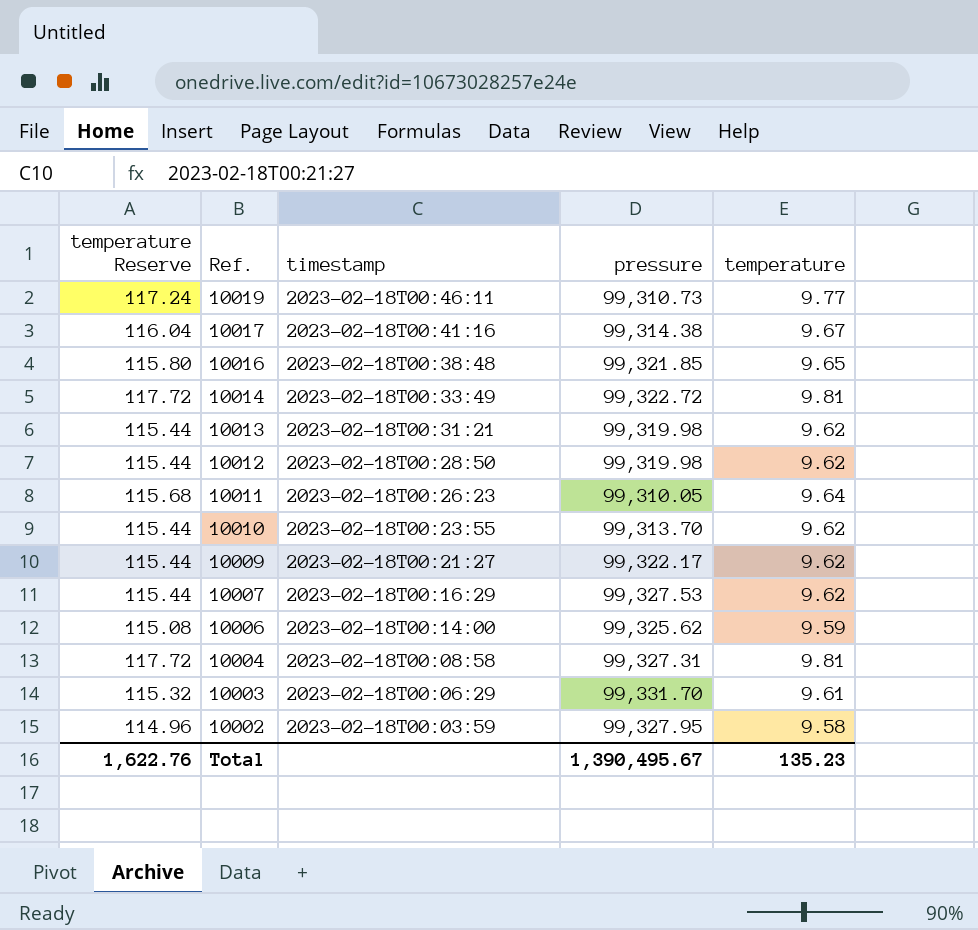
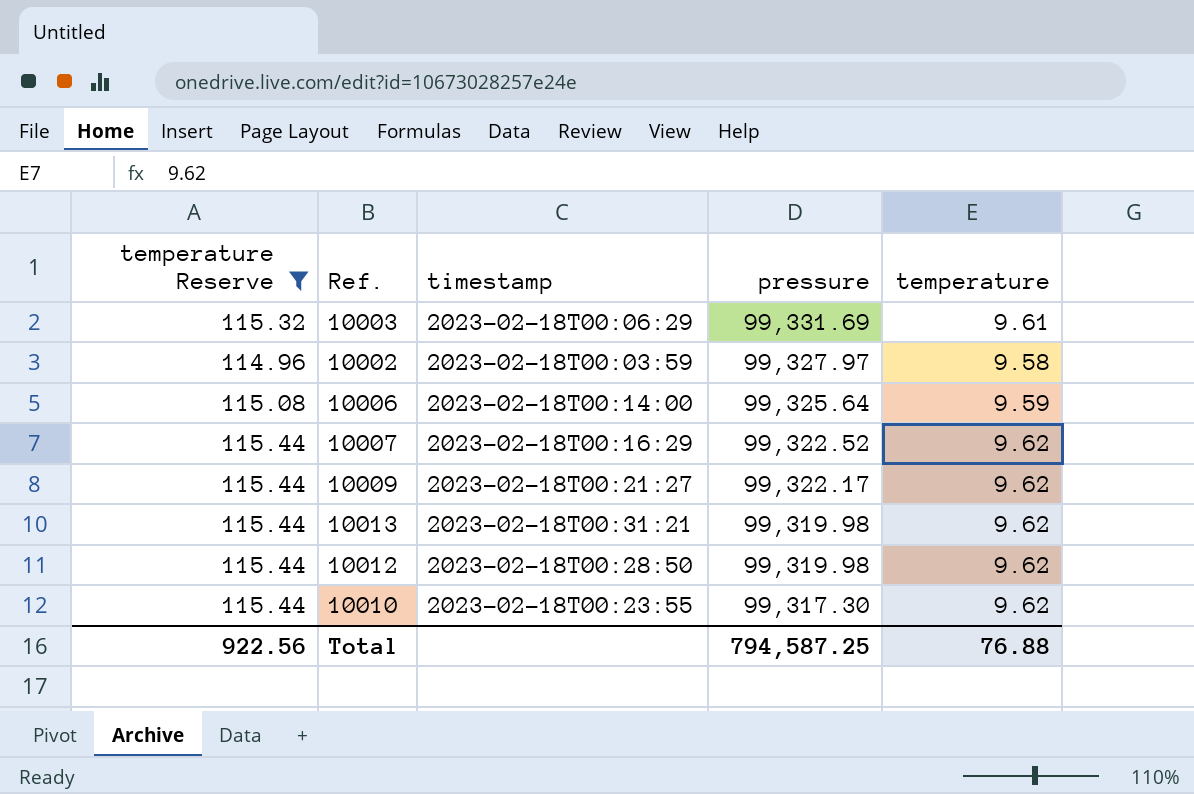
filter: none -> temperature Reserve <= 115.44
row order: Ref. descending -> pressure descending
10003 | pressure: 99,331.70 -> 99,331.69
10002 | pressure: 99,327.95 -> 99,327.97
10006 | pressure: 99,325.62 -> 99,325.64
10007 | pressure: 99,327.53 -> 99,322.52
10010 | pressure: 99,313.70 -> 99,317.30
Total | temperature Reserve: 1,622.76 -> 922.56
Total | pressure: 1,390,495.67 -> 794,587.25
Total | temperature: 135.23 -> 76.88

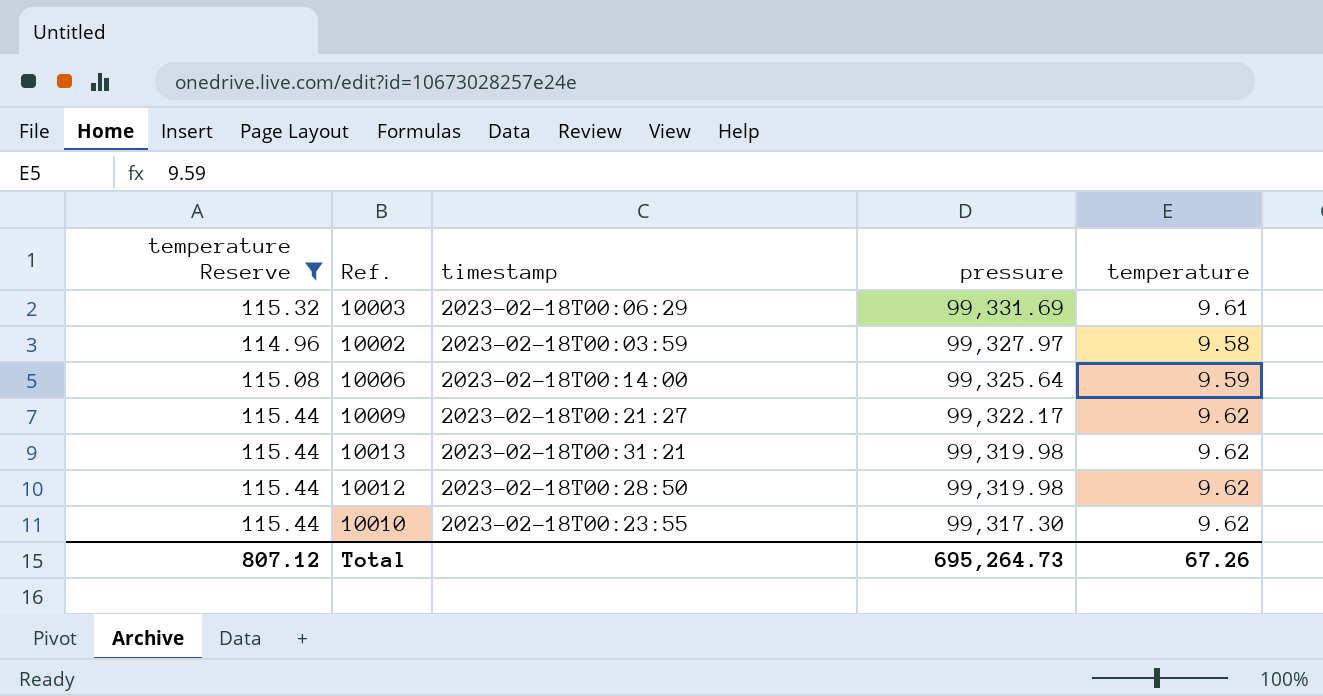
row 10007: 115.44 | 2023-02-18T00:16:29 | 99,322.52 | 9.62 -> none
Total | temperature Reserve: 922.56 -> 807.12
Total | pressure: 794,587.25 -> 695,264.73
Total | temperature: 76.88 -> 67.26

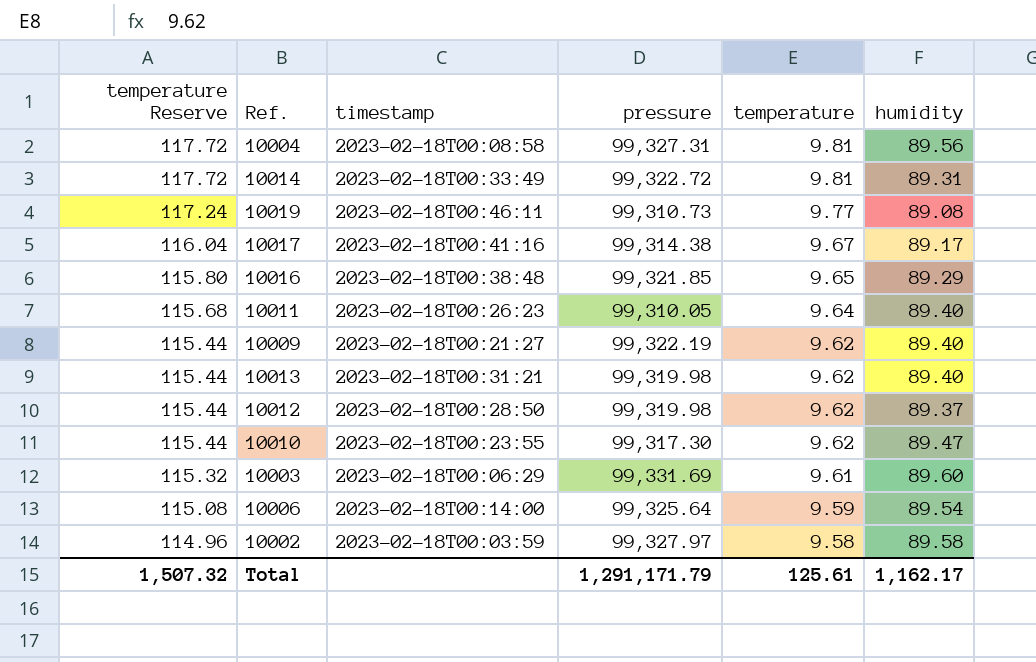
filter: temperature Reserve <= 115.44 -> none
row order: pressure descending -> temperature Reserve descending
column humidity | position: none -> 6
10009 | pressure: 99,322.17 -> 99,322.19
Total | temperature Reserve: 807.12 -> 1,507.32
Total | pressure: 695,264.73 -> 1,291,171.79
Total | temperature: 67.26 -> 125.61

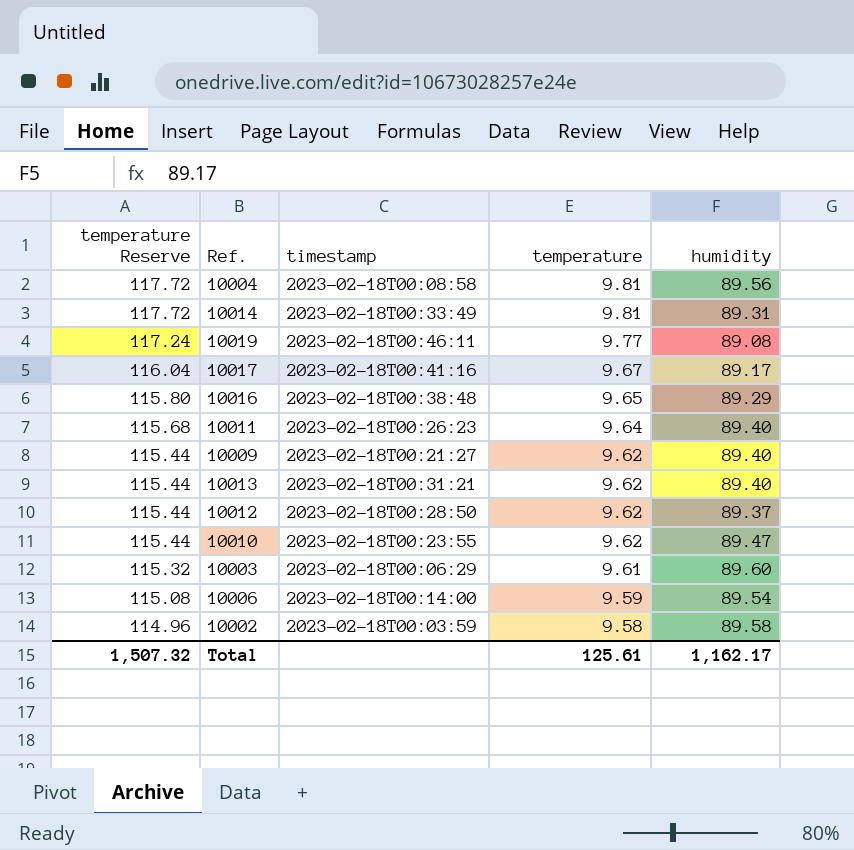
column pressure | position: 4 -> none

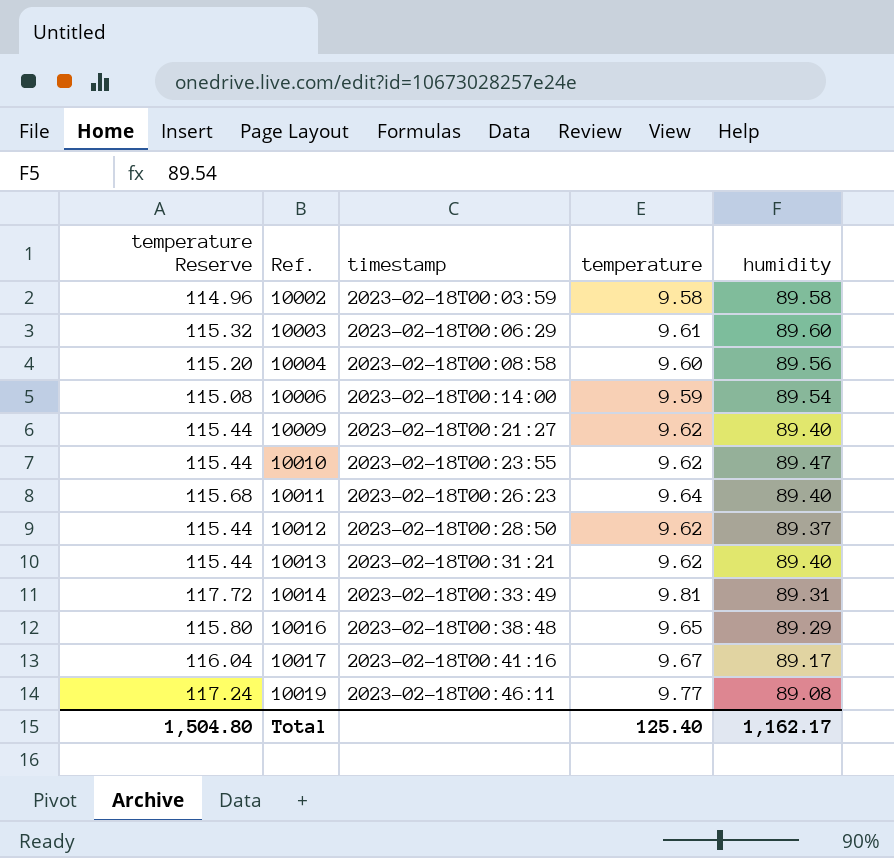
row order: temperature Reserve descending -> Ref. ascending
10004 | temperature Reserve: 117.72 -> 115.20
10004 | temperature: 9.81 -> 9.60
Total | temperature Reserve: 1,507.32 -> 1,504.80
Total | temperature: 125.61 -> 125.40

